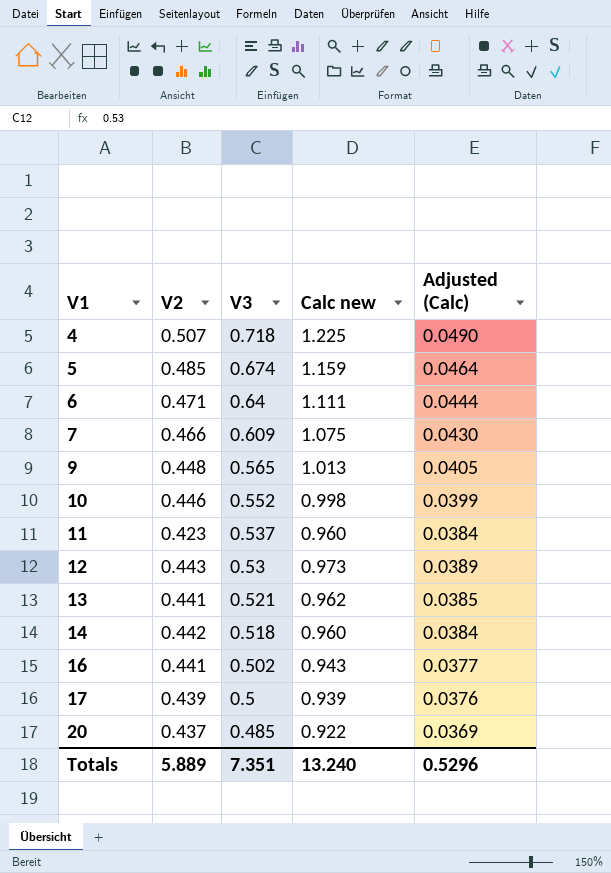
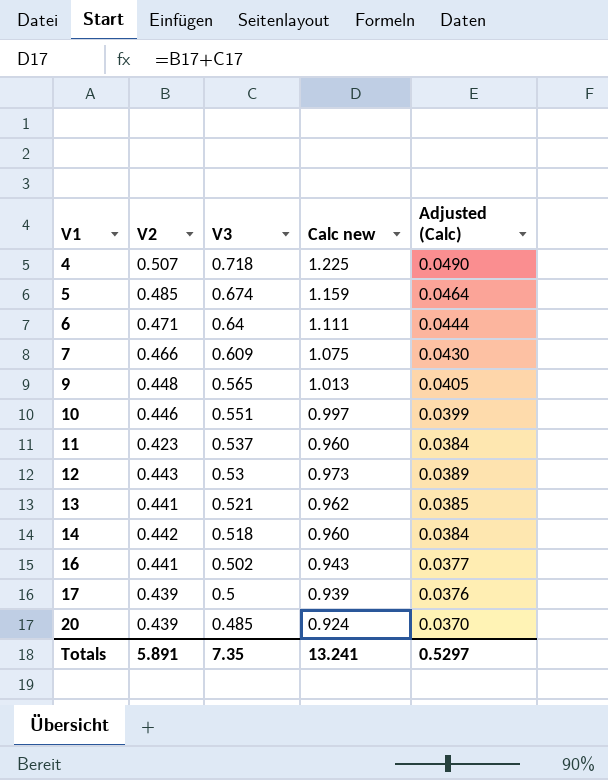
10 | V3: 0.552 -> 0.551
10 | Calc new: 0.998 -> 0.997
20 | V2: 0.437 -> 0.439
20 | Calc new: 0.922 -> 0.924
20 | Adjusted (Calc): 0.0369 -> 0.0370
Totals | V2: 5.889 -> 5.891
Totals | V3: 7.351 -> 7.35
Totals | Calc new: 13.240 -> 13.241
Totals | Adjusted (Calc): 0.5296 -> 0.5297

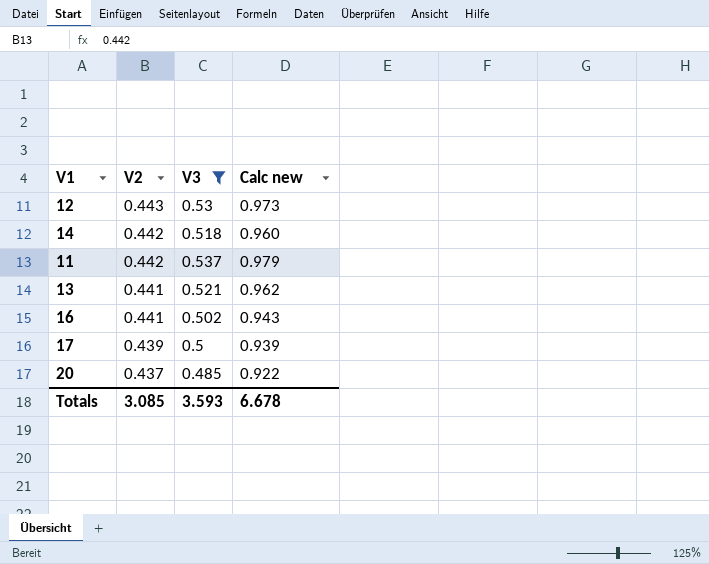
filter: none -> V3 <= 0.537
row order: V1 ascending -> V2 descending
column Adjusted (Calc) | formula: [Calc new] * 0.04 -> none
11 | V2: 0.423 -> 0.442
11 | Calc new: 0.960 -> 0.979
20 | V2: 0.439 -> 0.437
20 | Calc new: 0.924 -> 0.922
Totals | V2: 5.891 -> 3.085
Totals | V3: 7.35 -> 3.593
Totals | Calc new: 13.241 -> 6.678

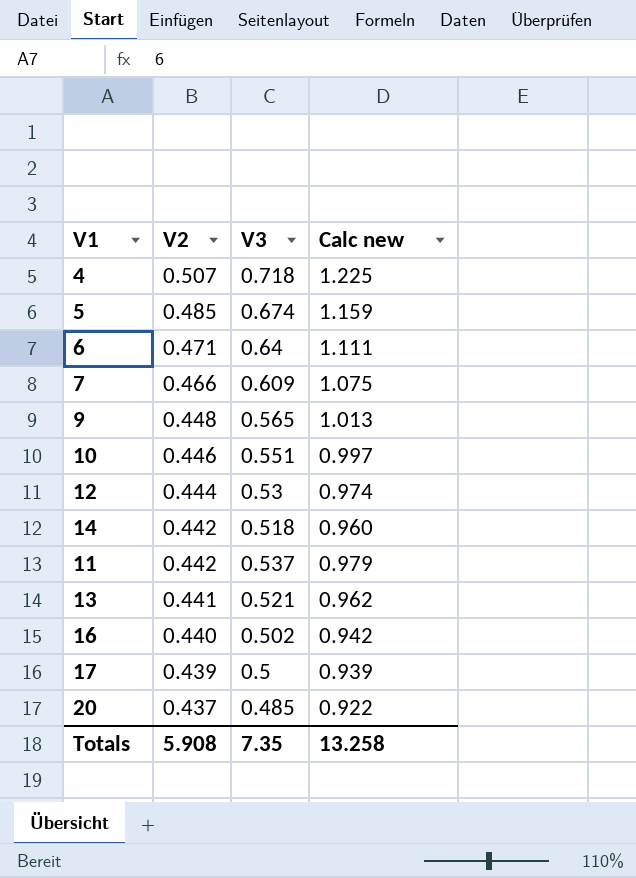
filter: V3 <= 0.537 -> none
12 | V2: 0.443 -> 0.444
12 | Calc new: 0.973 -> 0.974
16 | V2: 0.441 -> 0.440
16 | Calc new: 0.943 -> 0.942
Totals | V2: 3.085 -> 5.908
Totals | V3: 3.593 -> 7.35
Totals | Calc new: 6.678 -> 13.258

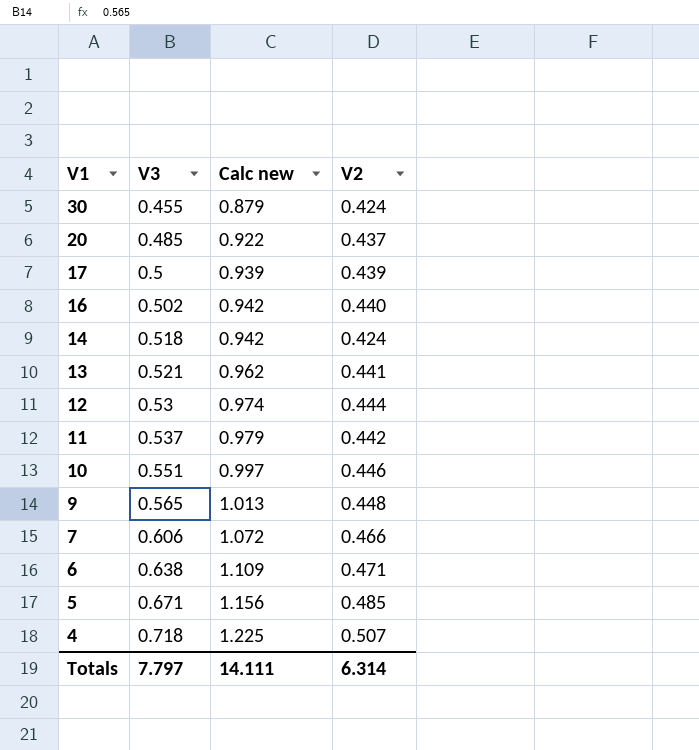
row order: V2 descending -> V1 descending
column V2 | position: 2 -> 4
row 30: none -> 0.455 | 0.879 | 0.424
14 | Calc new: 0.960 -> 0.942
14 | V2: 0.442 -> 0.424
7 | V3: 0.609 -> 0.606
7 | Calc new: 1.075 -> 1.072
6 | V3: 0.64 -> 0.638
6 | Calc new: 1.111 -> 1.109
5 | V3: 0.674 -> 0.671
5 | Calc new: 1.159 -> 1.156
Totals | V3: 7.35 -> 7.797
Totals | Calc new: 13.258 -> 14.111
Totals | V2: 5.908 -> 6.314

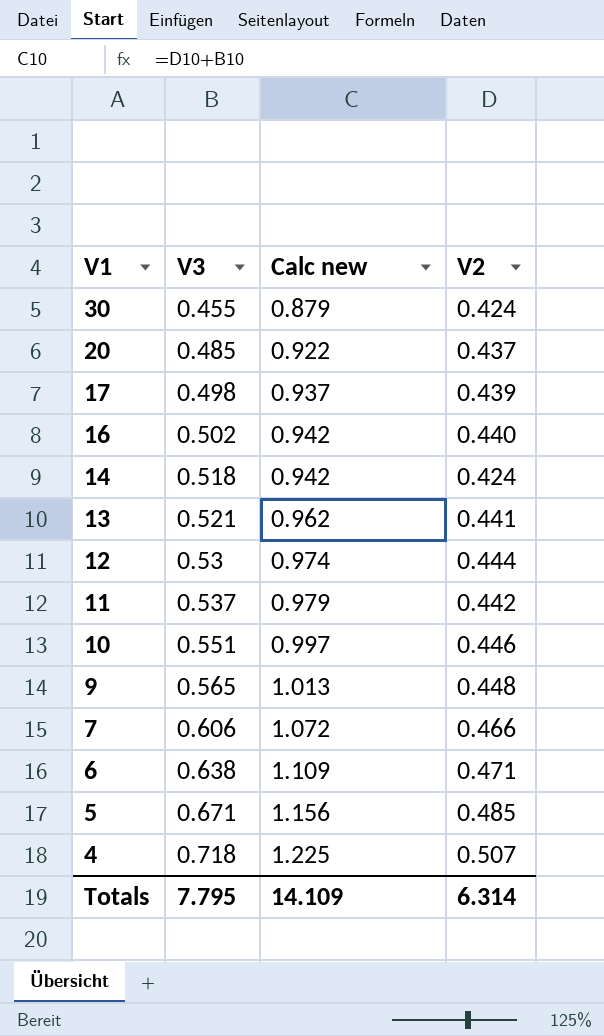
17 | V3: 0.5 -> 0.498
17 | Calc new: 0.939 -> 0.937
Totals | V3: 7.797 -> 7.795
Totals | Calc new: 14.111 -> 14.109

